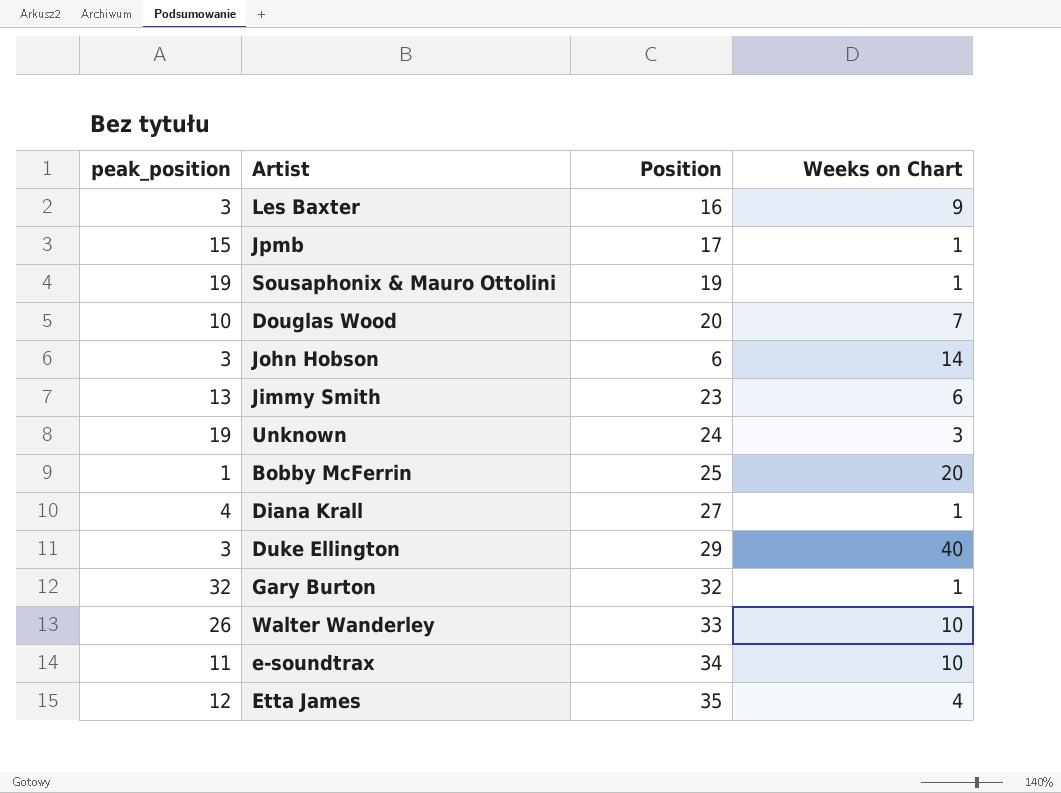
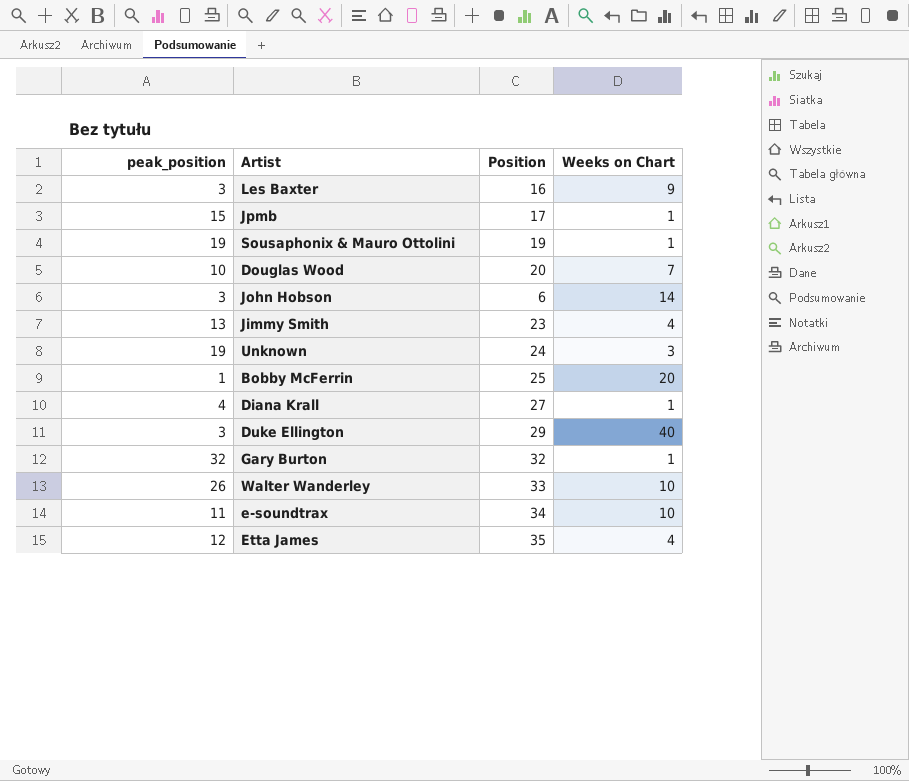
Jimmy Smith | Weeks on Chart: 6 -> 4

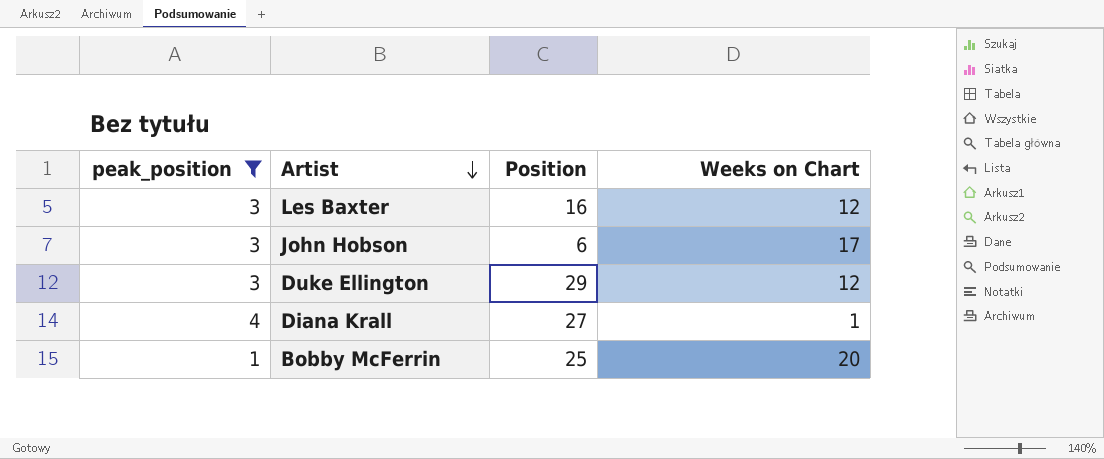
filter: none -> peak_position <= 4
row order: none -> Artist descending
Les Baxter | Weeks on Chart: 9 -> 12
John Hobson | Weeks on Chart: 14 -> 17
Duke Ellington | Weeks on Chart: 40 -> 12

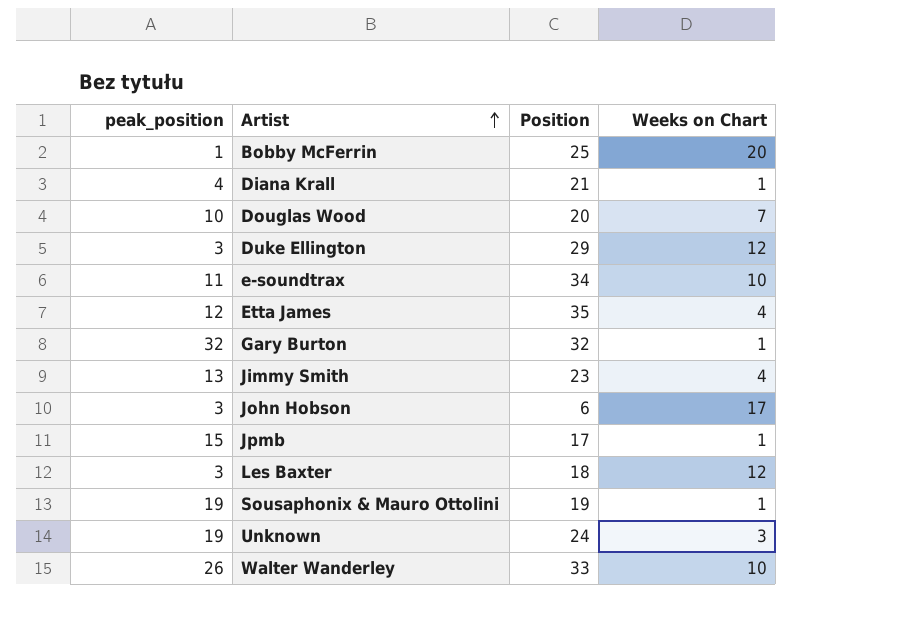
filter: peak_position <= 4 -> none
row order: Artist descending -> Artist ascending
Diana Krall | Position: 27 -> 21
Les Baxter | Position: 16 -> 18

